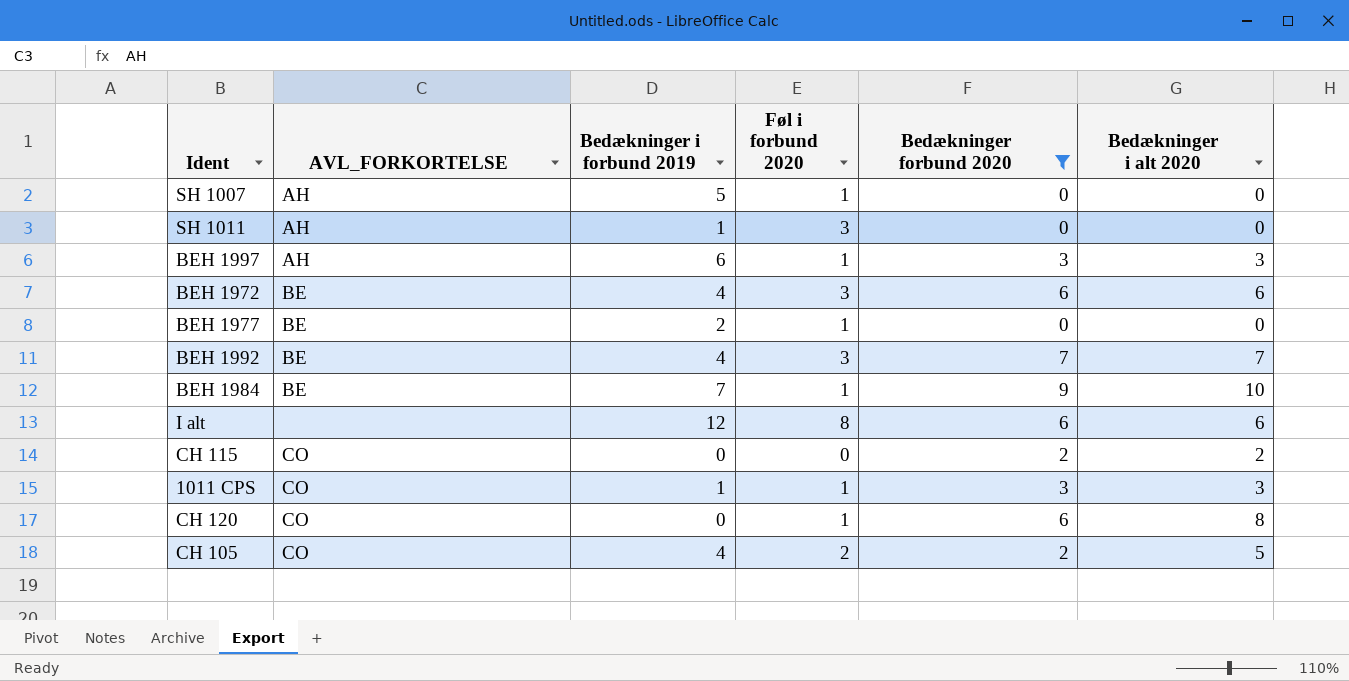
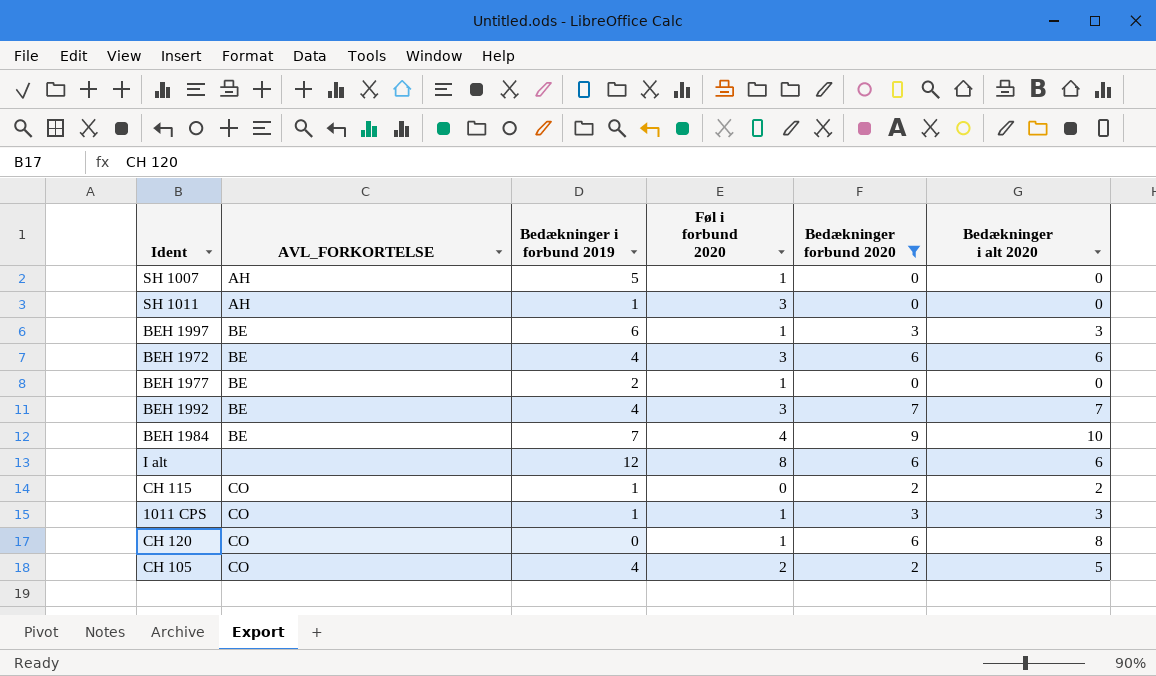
BEH 1997 | AVL_FORKORTELSE: AH -> BE
BEH 1984 | Føl i forbund 2020: 1 -> 4
CH 115 | Bedækninger i forbund 2019: 0 -> 1

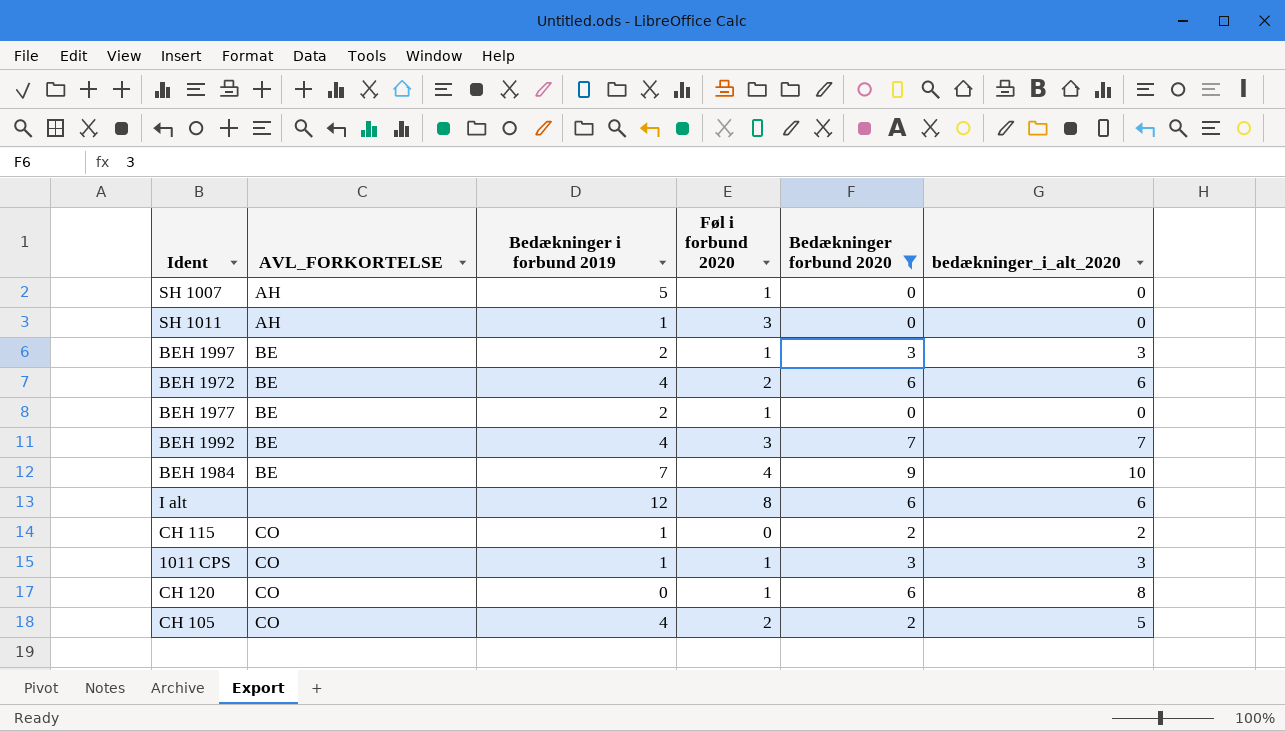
column name: Bedækninger i alt 2020 -> bedækninger_i_alt_2020
BEH 1997 | Bedækninger i forbund 2019: 6 -> 2
BEH 1972 | Føl i forbund 2020: 3 -> 2

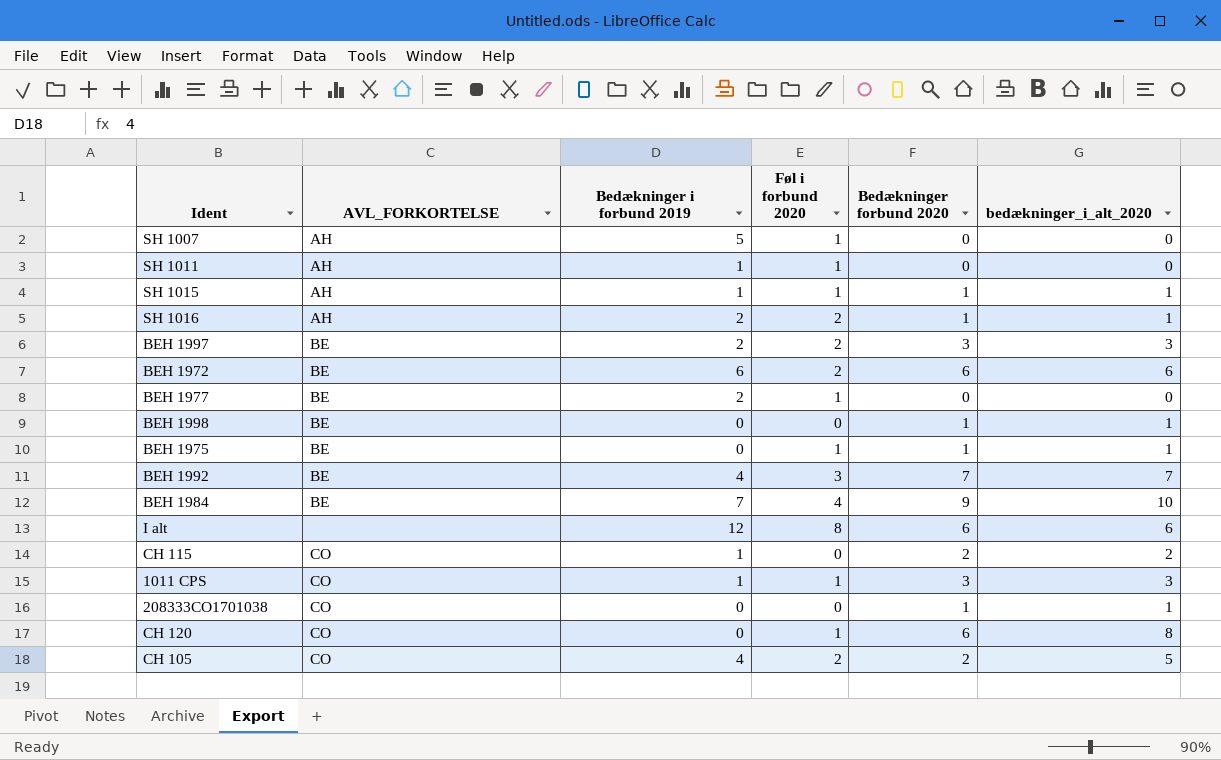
filter: Bedækninger forbund 2020 != 1 -> none
SH 1011 | Føl i forbund 2020: 3 -> 1
BEH 1997 | Føl i forbund 2020: 1 -> 2
BEH 1972 | Bedækninger i forbund 2019: 4 -> 6

